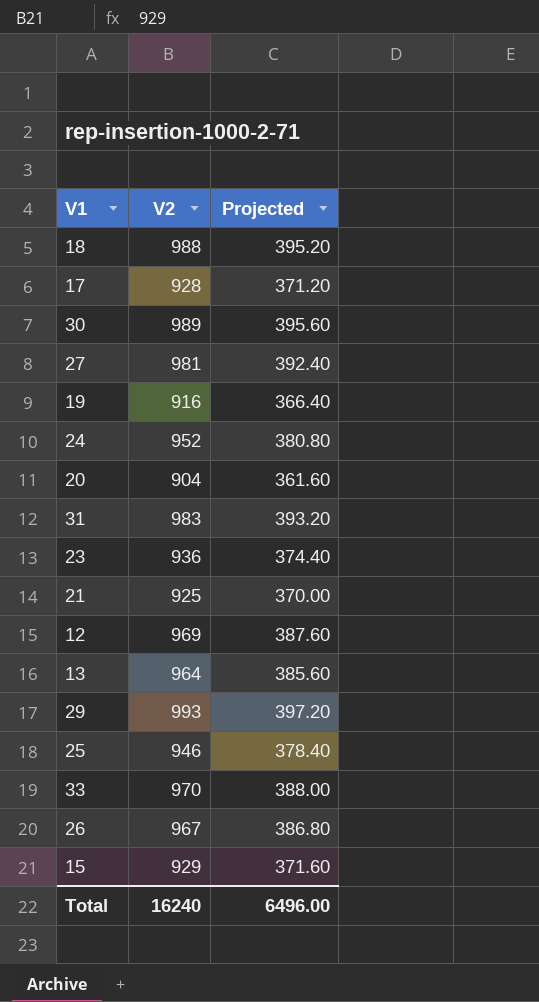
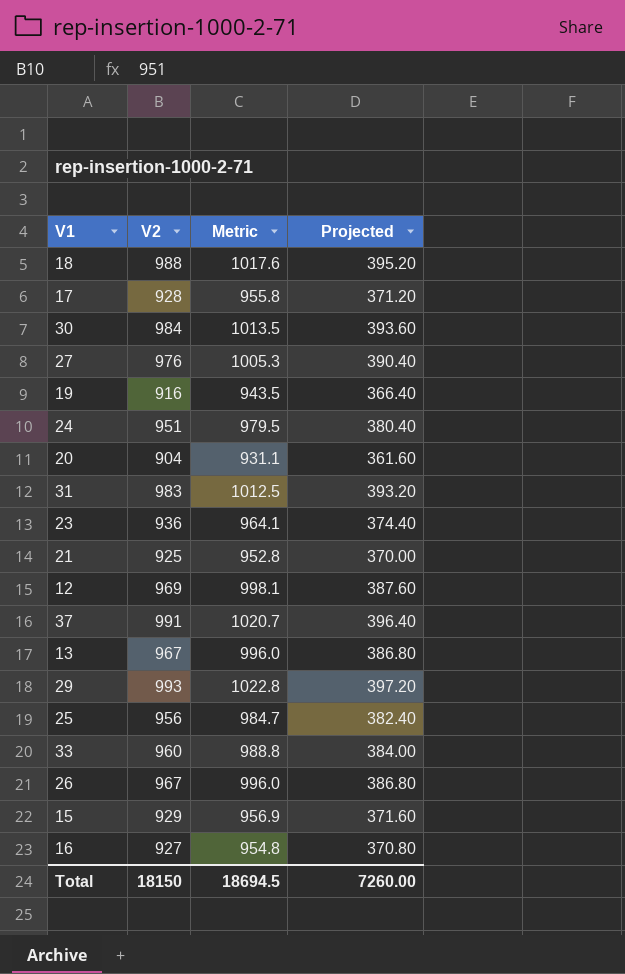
column Metric | formula: none -> [V2] * 1.03
30 | V2: 989 -> 984
30 | Projected: 395.60 -> 393.60
27 | V2: 981 -> 976
27 | Projected: 392.40 -> 390.40
24 | V2: 952 -> 951
24 | Projected: 380.80 -> 380.40
row 37: none -> 991 | 1020.7 | 396.40
13 | V2: 964 -> 967
13 | Projected: 385.60 -> 386.80
25 | V2: 946 -> 956
25 | Projected: 378.40 -> 382.40
33 | V2: 970 -> 960
33 | Projected: 388.00 -> 384.00
row 16: none -> 927 | 954.8 | 370.80
Total | V2: 16240 -> 18150
Total | Projected: 6496.00 -> 7260.00

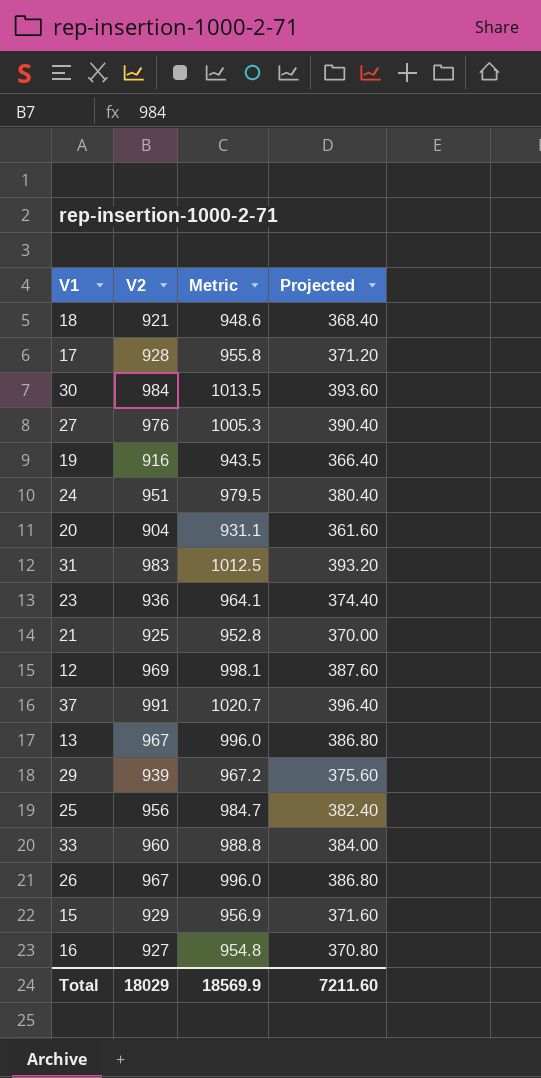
18 | V2: 988 -> 921
18 | Metric: 1017.6 -> 948.6
18 | Projected: 395.20 -> 368.40
29 | V2: 993 -> 939
29 | Metric: 1022.8 -> 967.2
29 | Projected: 397.20 -> 375.60
Total | V2: 18150 -> 18029
Total | Metric: 18694.5 -> 18569.9
Total | Projected: 7260.00 -> 7211.60

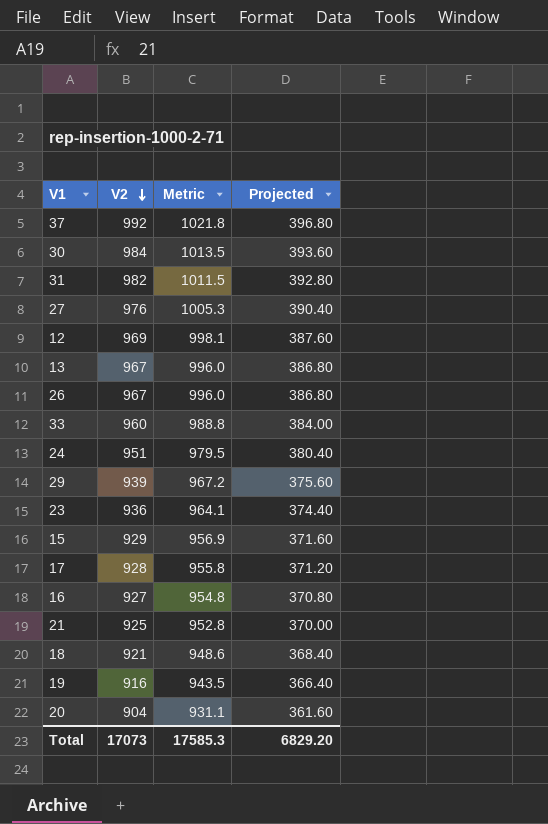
row order: none -> V2 descending
row 25: 956 | 984.7 | 382.40 -> none
37 | V2: 991 -> 992
37 | Metric: 1020.7 -> 1021.8
37 | Projected: 396.40 -> 396.80
31 | V2: 983 -> 982
31 | Metric: 1012.5 -> 1011.5
31 | Projected: 393.20 -> 392.80
Total | V2: 18029 -> 17073
Total | Metric: 18569.9 -> 17585.3
Total | Projected: 7211.60 -> 6829.20

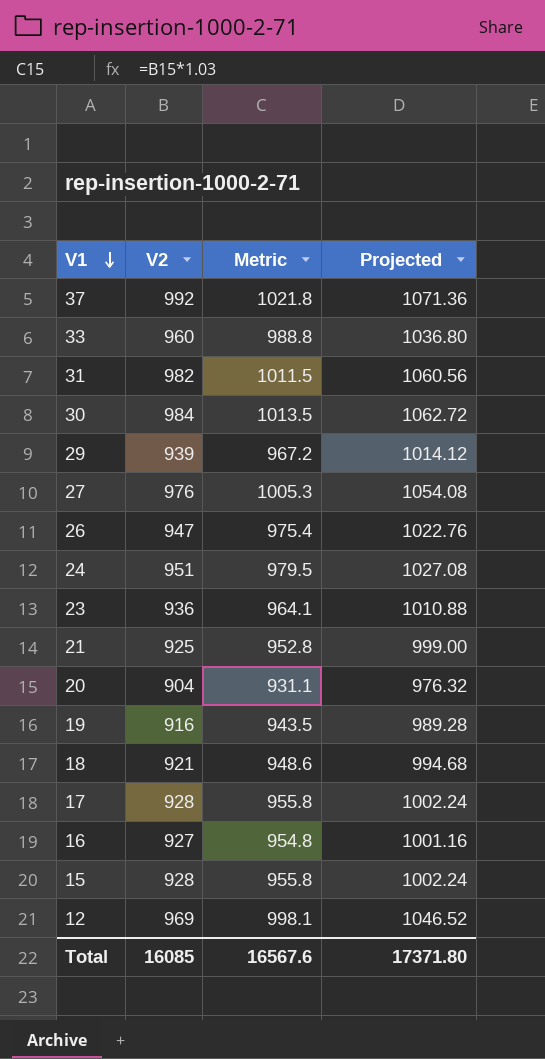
row order: V2 descending -> V1 descending
column Projected | formula: [V2] * 0.4 -> [V2] * 1.08
row 13: 967 | 996.0 | 386.80 -> none
26 | V2: 967 -> 947
26 | Metric: 996.0 -> 975.4
15 | V2: 929 -> 928
15 | Metric: 956.9 -> 955.8
Total | V2: 17073 -> 16085
Total | Metric: 17585.3 -> 16567.6
Total | Projected: 6829.20 -> 17371.80

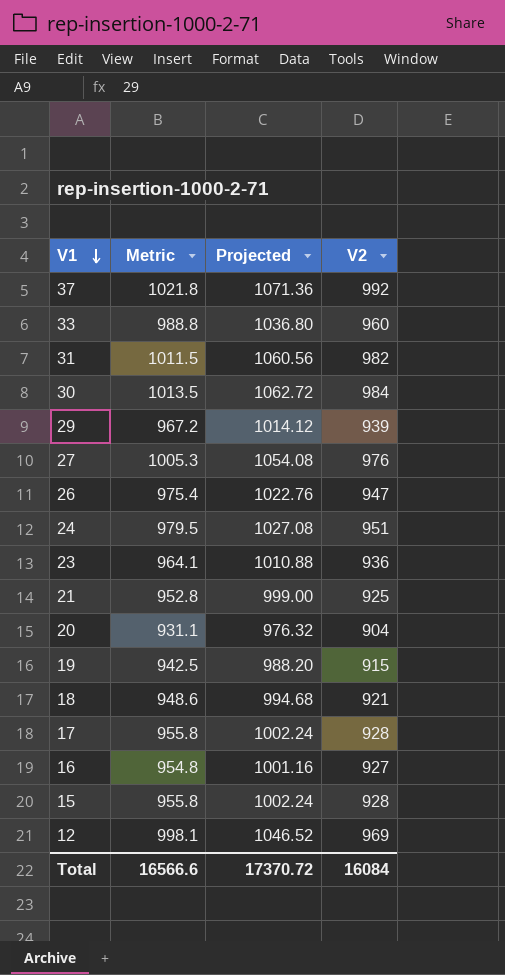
column V2 | position: 2 -> 4
19 | Metric: 943.5 -> 942.5
19 | Projected: 989.28 -> 988.20
19 | V2: 916 -> 915
Total | Metric: 16567.6 -> 16566.6
Total | Projected: 17371.80 -> 17370.72
Total | V2: 16085 -> 16084

